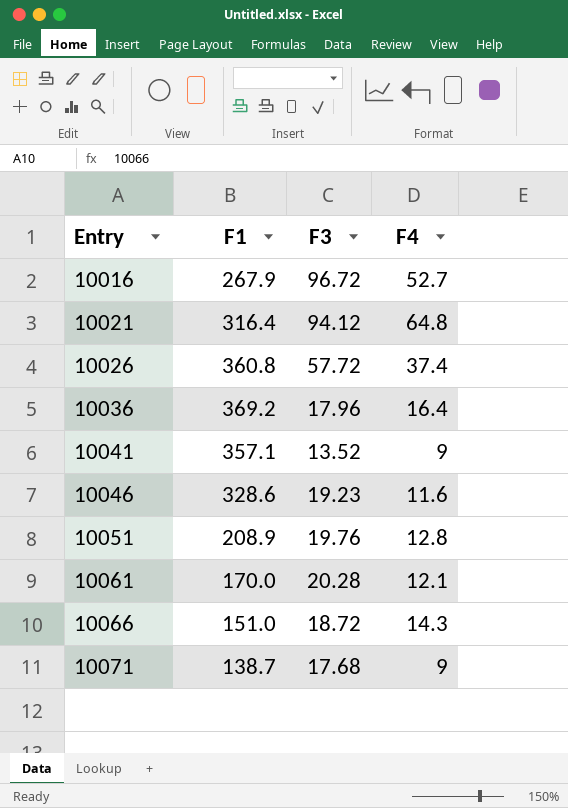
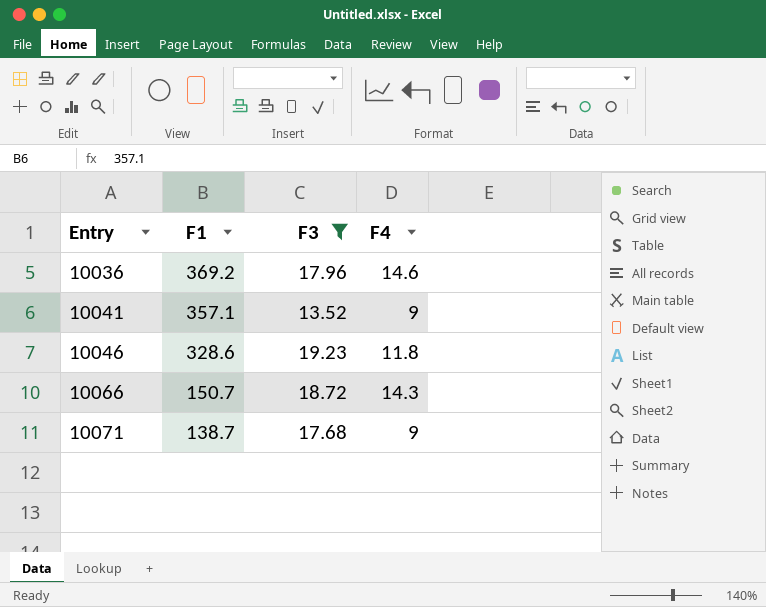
filter: none -> F3 <= 19.23
10036 | F4: 16.4 -> 14.6
10046 | F4: 11.6 -> 11.8
10066 | F1: 151.0 -> 150.7

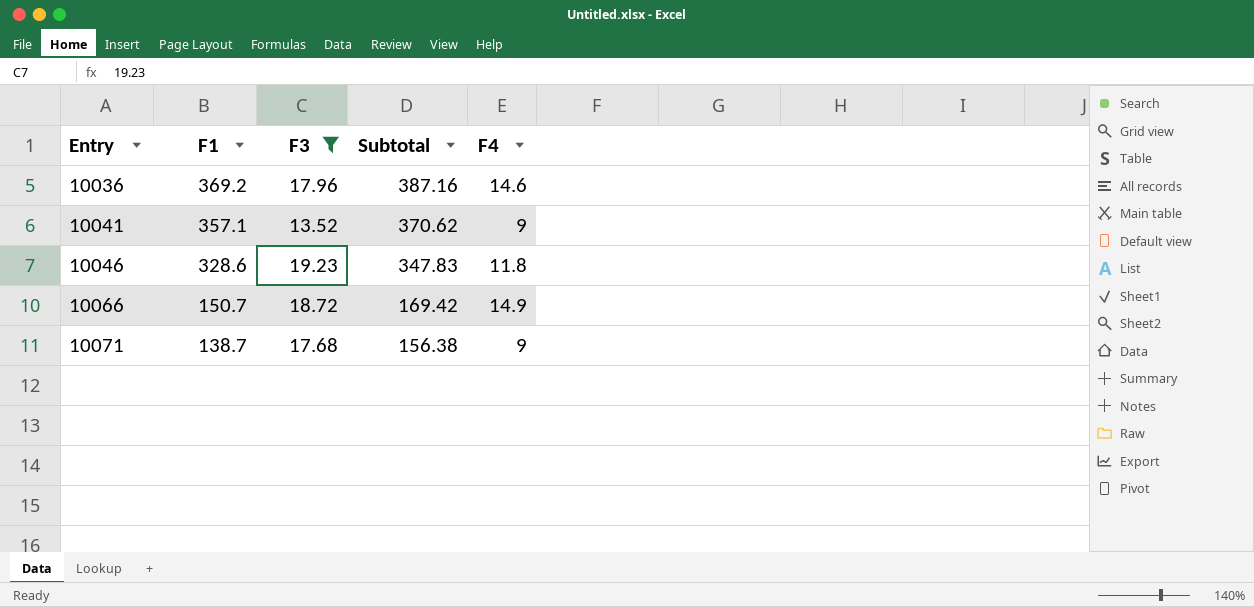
column Subtotal | formula: none -> [F1] + [F3]
10066 | F4: 14.3 -> 14.9

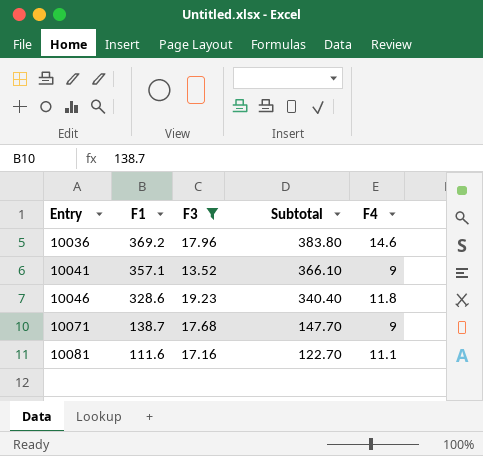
column Subtotal | formula: [F1] + [F3] -> [F1] + [F4]
row 10066: 150.7 | 18.72 | 169.42 | 14.9 -> none
row 10081: none -> 111.6 | 17.16 | 122.70 | 11.1

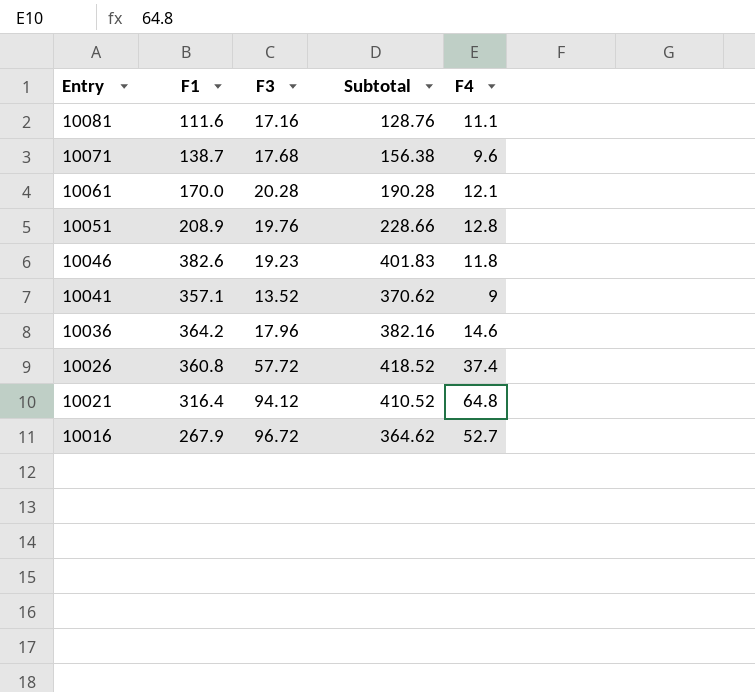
filter: F3 <= 19.23 -> none
row order: Entry ascending -> Entry descending
column Subtotal | formula: [F1] + [F4] -> [F1] + [F3]
10071 | F4: 9 -> 9.6
10046 | F1: 328.6 -> 382.6
10036 | F1: 369.2 -> 364.2

